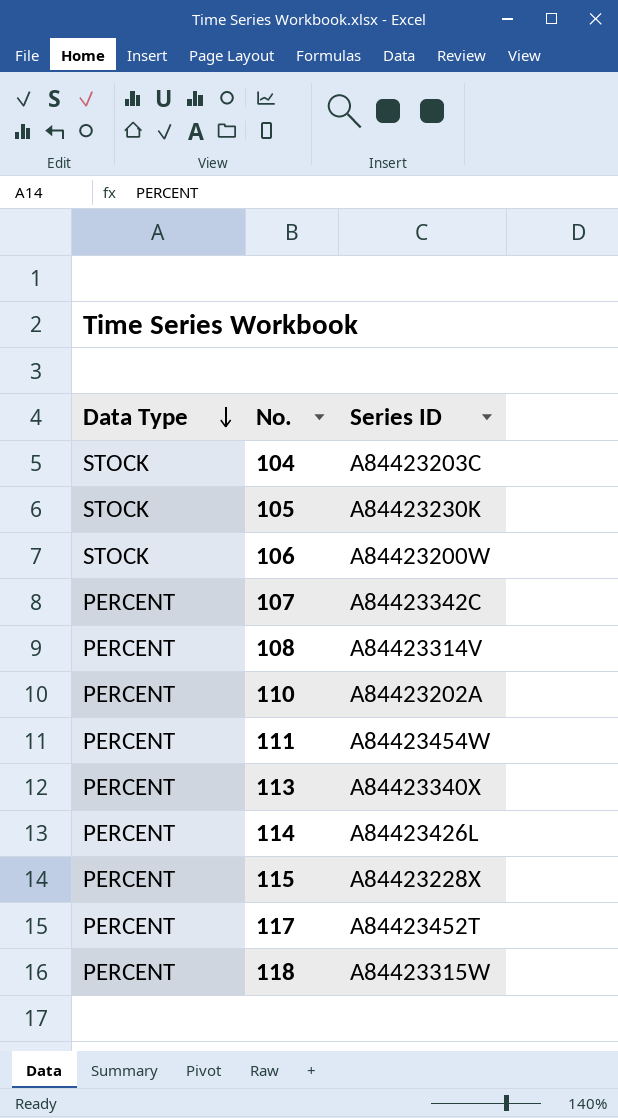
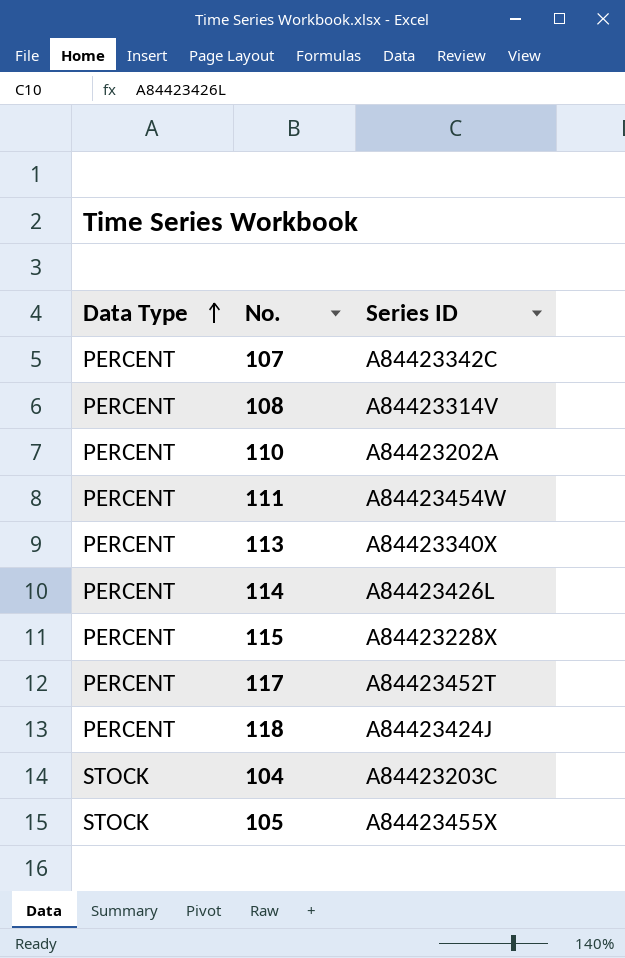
row order: Data Type descending -> Data Type ascending
row 106: STOCK | A84423200W -> none
118 | Series ID: A84423315W -> A84423424J
105 | Series ID: A84423230K -> A84423455X

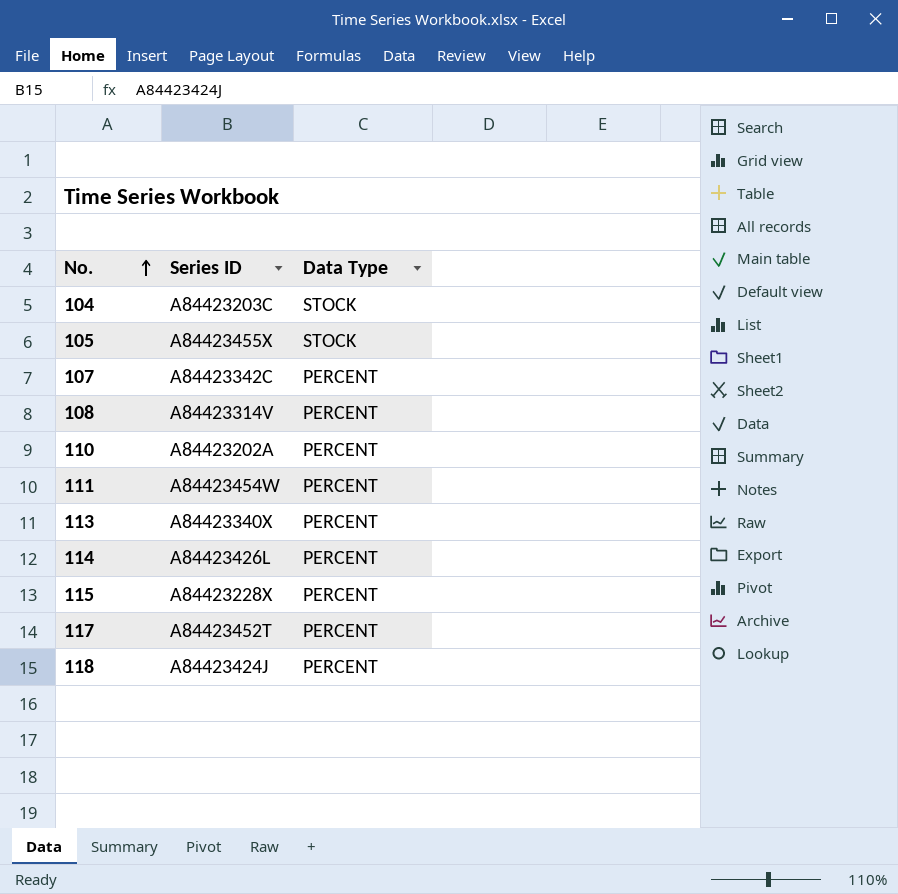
row order: Data Type ascending -> No. ascending
column Data Type | position: 1 -> 3

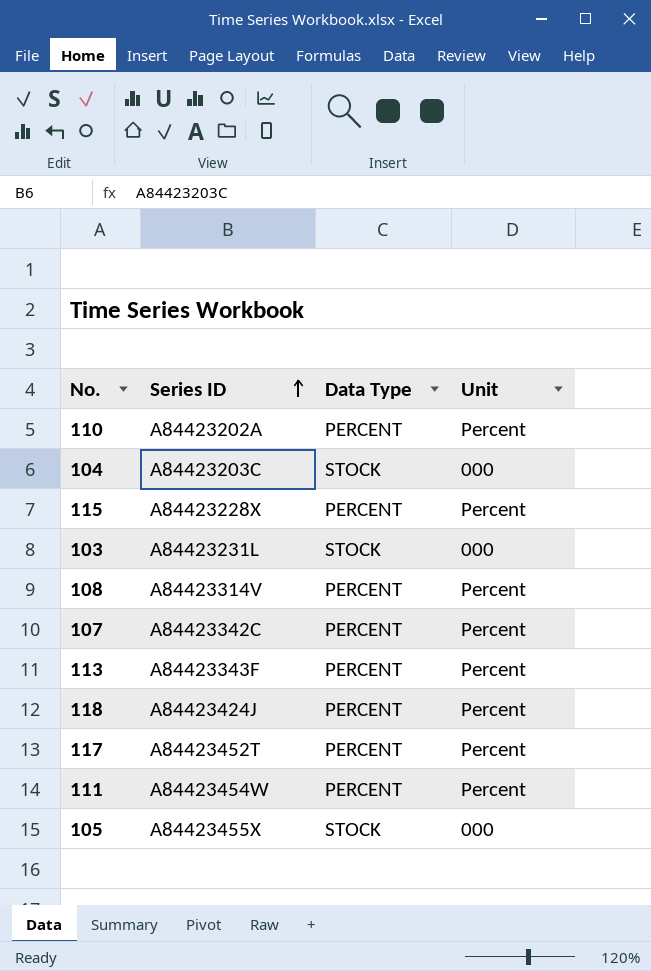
row order: No. ascending -> Series ID ascending
column Unit | position: none -> 4
row 114: A84423426L | PERCENT -> none
row 103: none -> A84423231L | STOCK | 000
113 | Series ID: A84423340X -> A84423343F

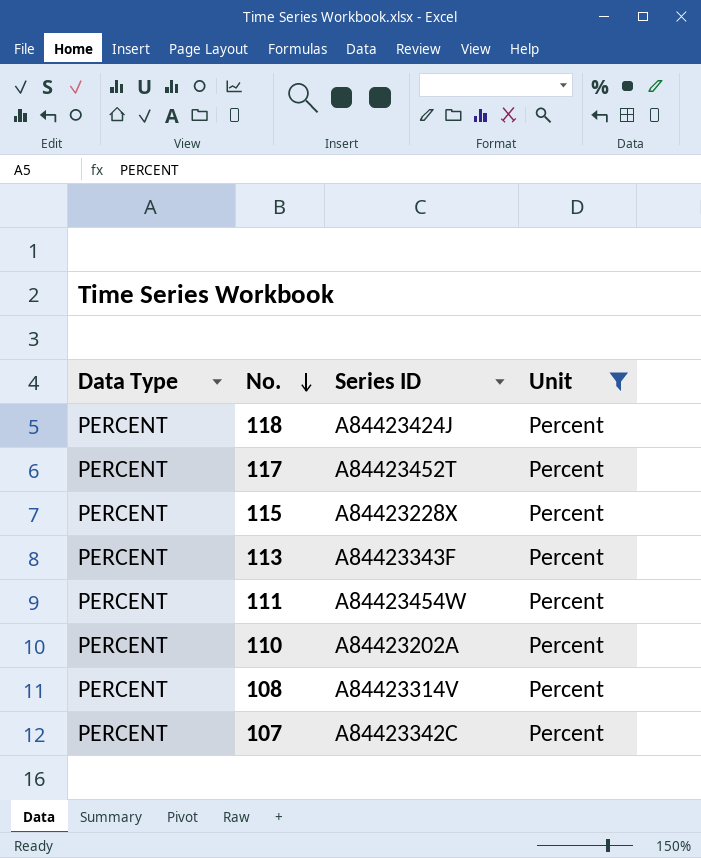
filter: none -> Unit = Percent
row order: Series ID ascending -> No. descending
column Data Type | position: 3 -> 1

